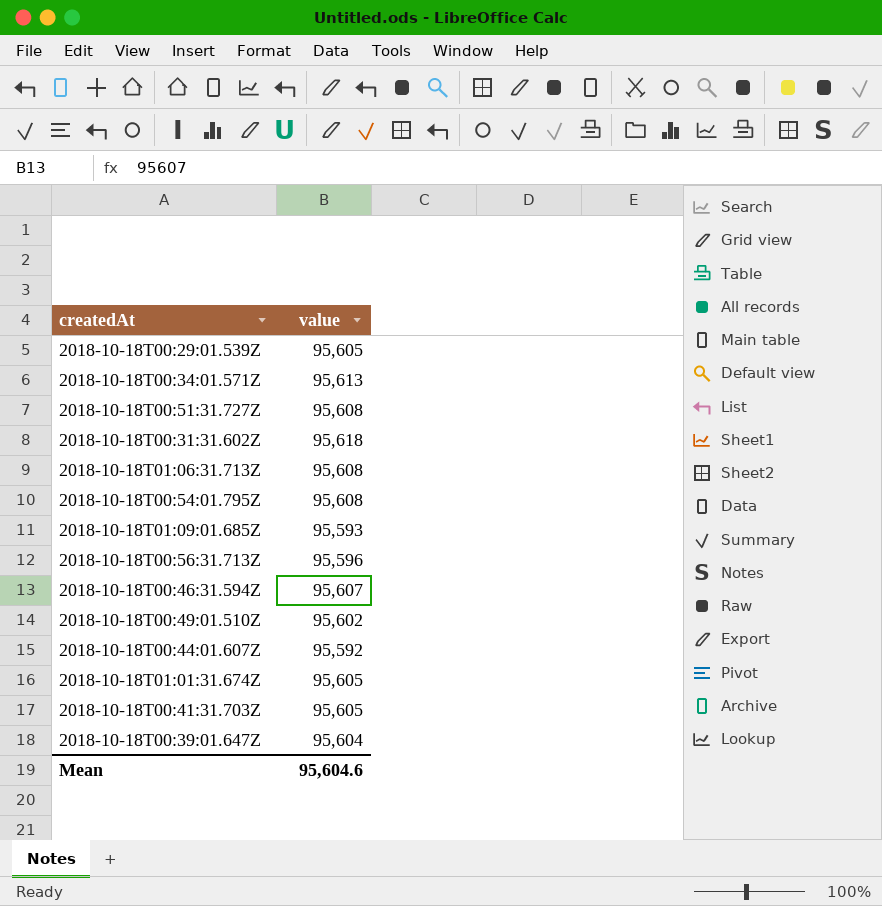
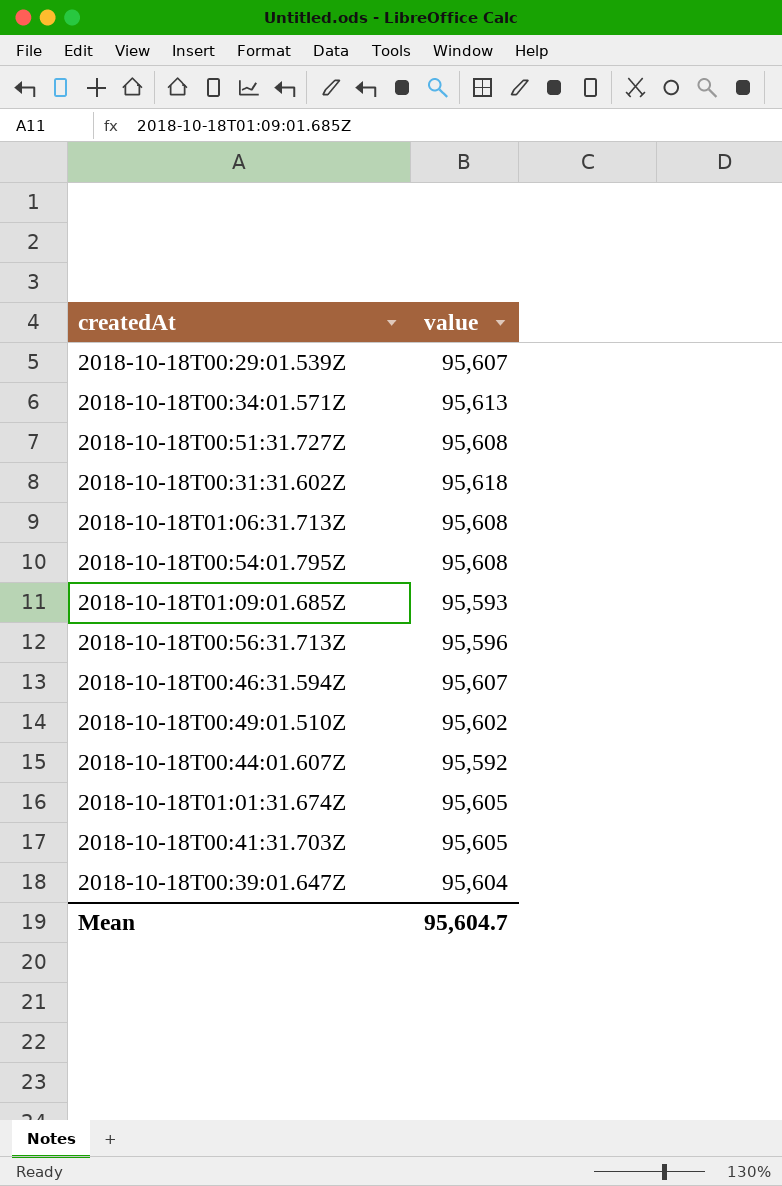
2018-10-18T00:29:01.539Z | value: 95,605 -> 95,607
Mean | value: 95,604.6 -> 95,604.7

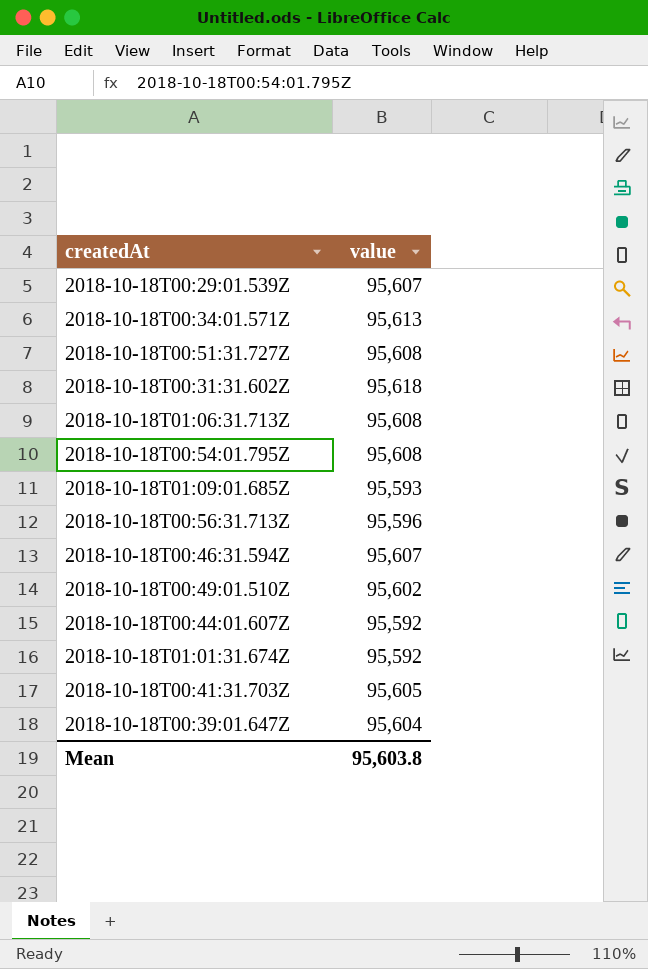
2018-10-18T01:01:31.674Z | value: 95,605 -> 95,592
Mean | value: 95,604.7 -> 95,603.8

